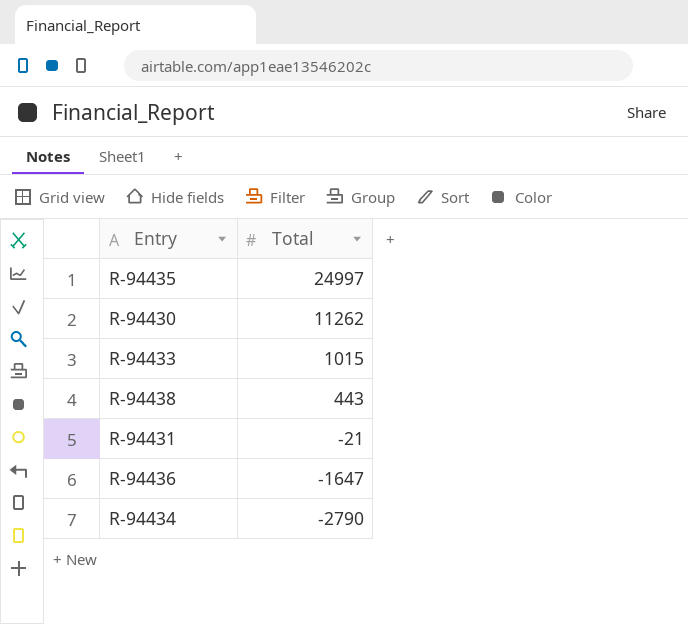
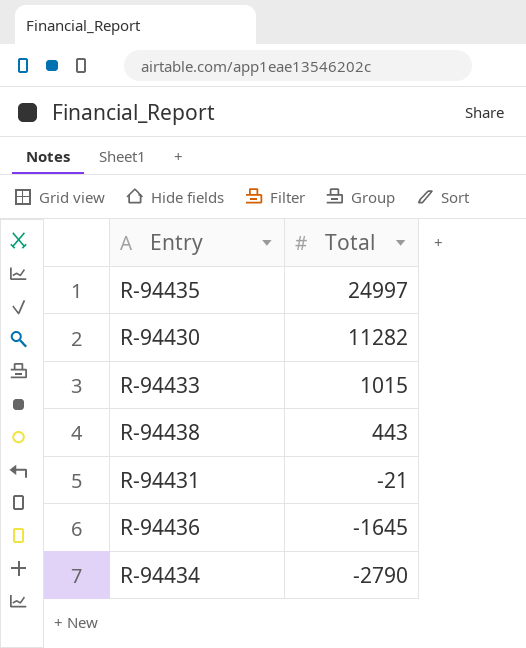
R-94430 | Total: 11262 -> 11282
R-94436 | Total: -1647 -> -1645

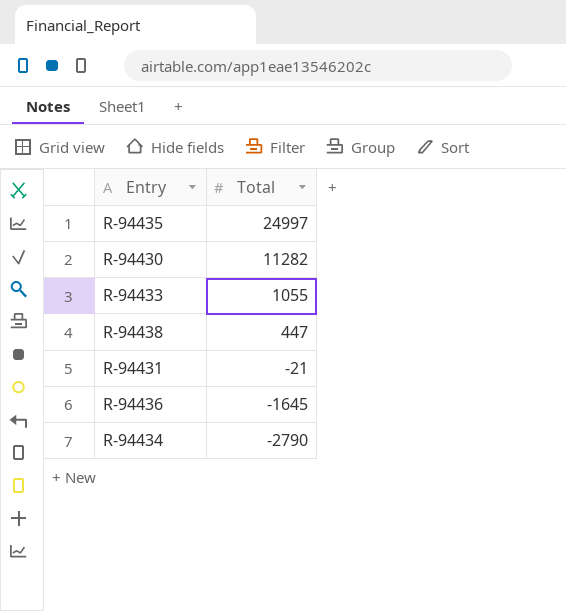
R-94433 | Total: 1015 -> 1055
R-94438 | Total: 443 -> 447

